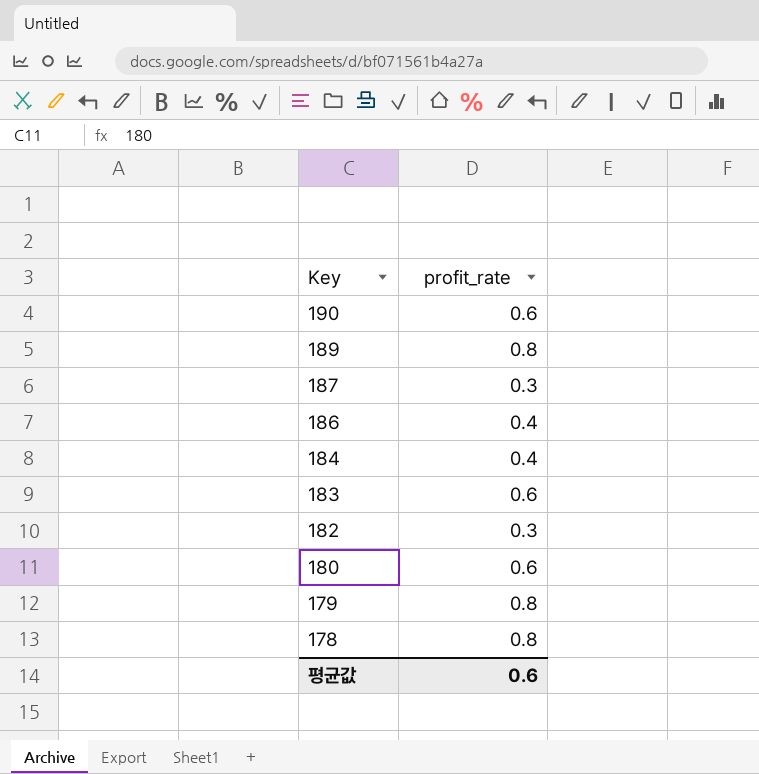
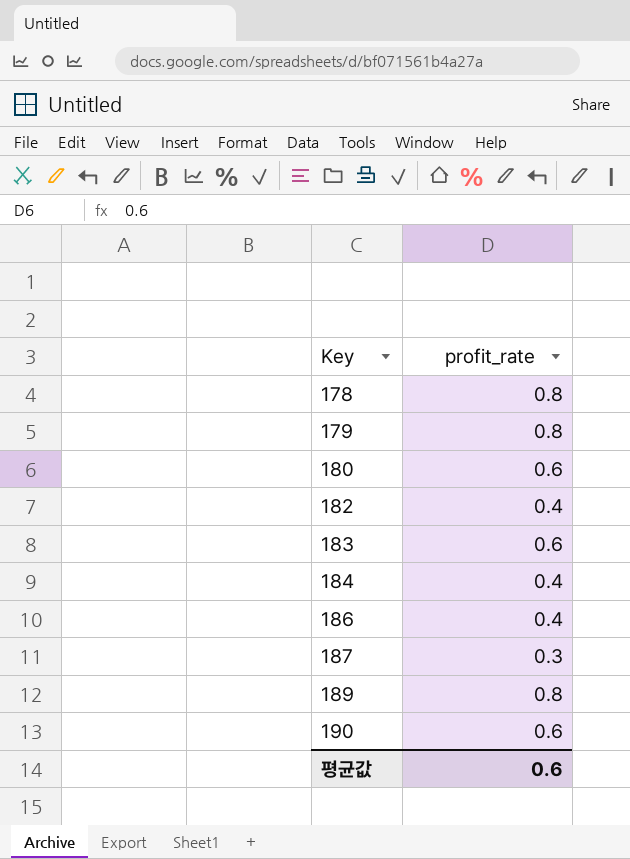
row order: Key descending -> Key ascending
182 | profit_rate: 0.3 -> 0.4

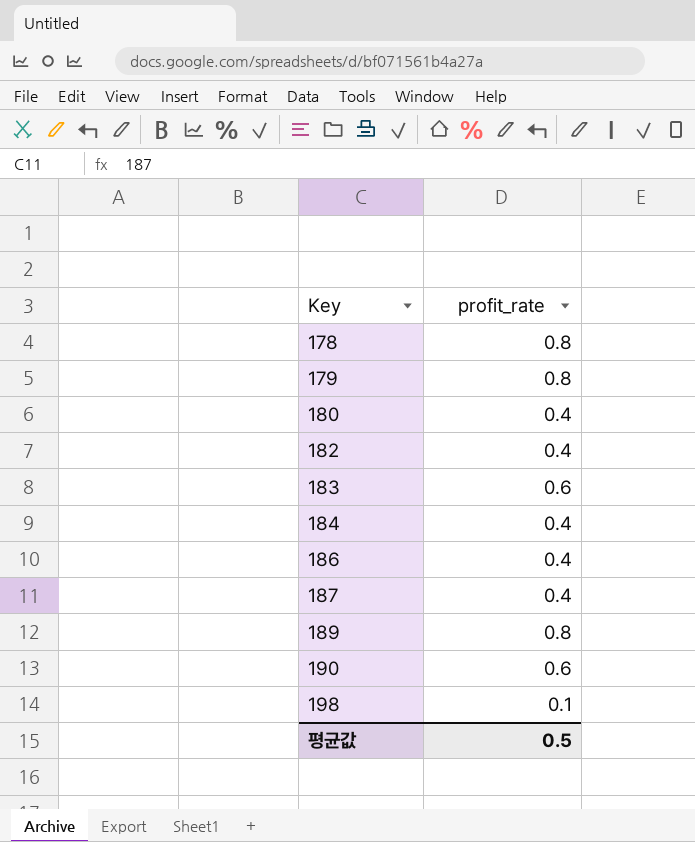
180 | profit_rate: 0.6 -> 0.4
187 | profit_rate: 0.3 -> 0.4
row 198: none -> 0.1
평균값 | profit_rate: 0.6 -> 0.5

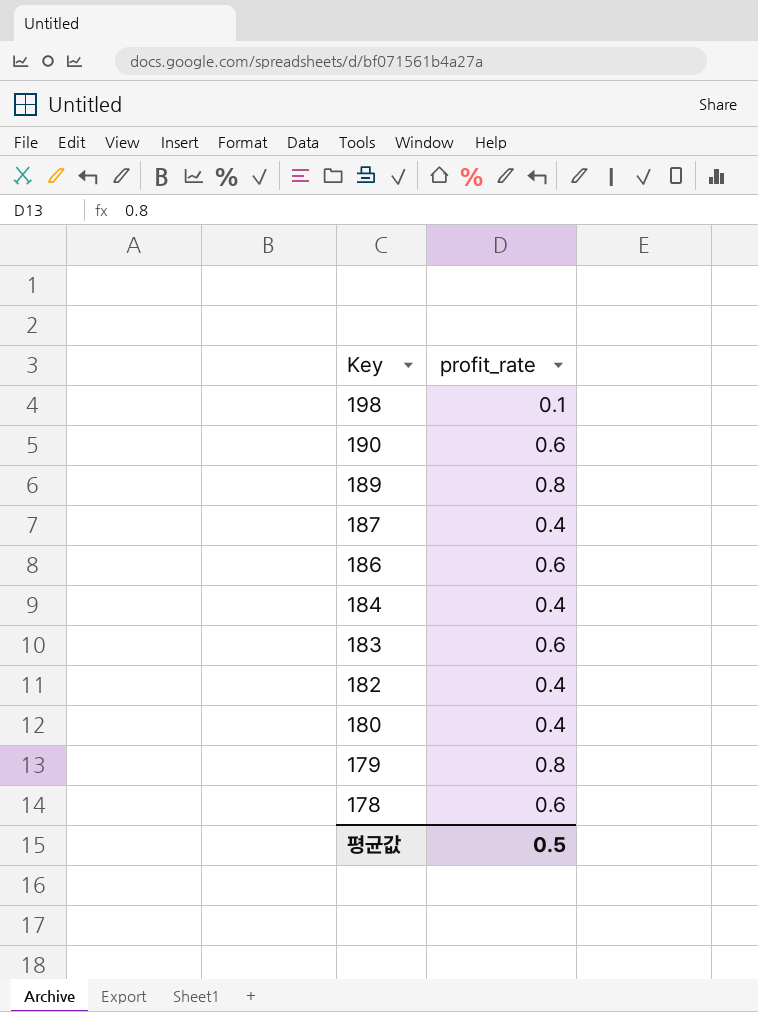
row order: Key ascending -> Key descending
186 | profit_rate: 0.4 -> 0.6
178 | profit_rate: 0.8 -> 0.6

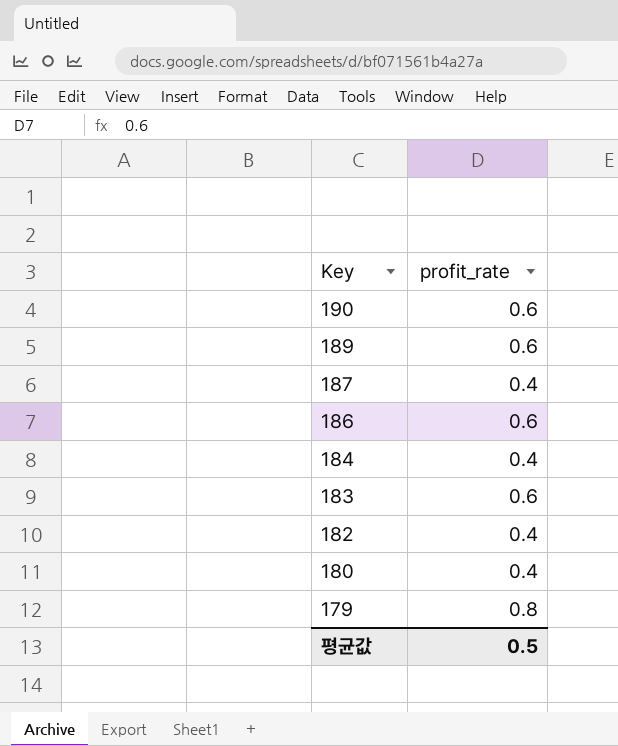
row 198: 0.1 -> none
row 178: 0.6 -> none
189 | profit_rate: 0.8 -> 0.6

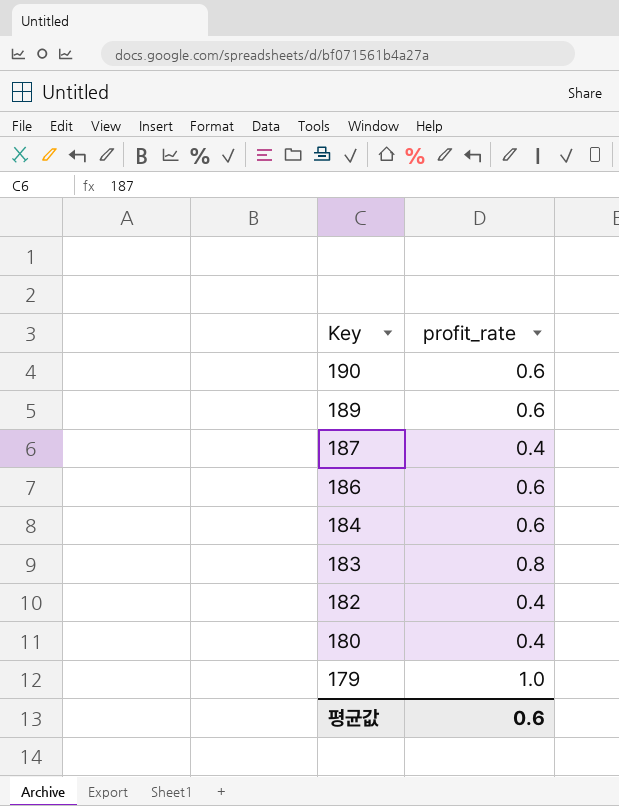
184 | profit_rate: 0.4 -> 0.6
183 | profit_rate: 0.6 -> 0.8
179 | profit_rate: 0.8 -> 1.0
평균값 | profit_rate: 0.5 -> 0.6

